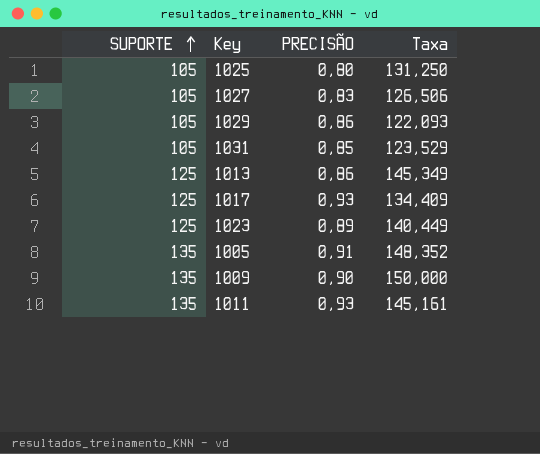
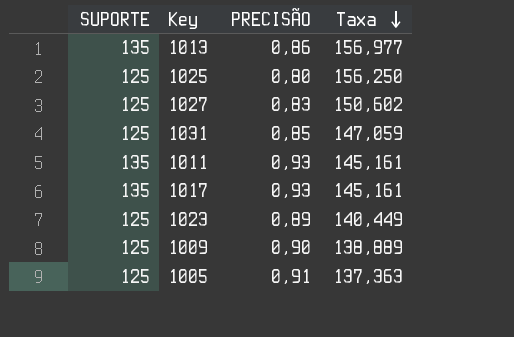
row order: SUPORTE ascending -> Taxa descending
row 1029: 105 | 0,86 | 122,093 -> none
1013 | SUPORTE: 125 -> 135
1013 | Taxa: 145,349 -> 156,977
1025 | SUPORTE: 105 -> 125
1025 | Taxa: 131,250 -> 156,250
1027 | SUPORTE: 105 -> 125
1027 | Taxa: 126,506 -> 150,602
1031 | SUPORTE: 105 -> 125
1031 | Taxa: 123,529 -> 147,059
1017 | SUPORTE: 125 -> 135
1017 | Taxa: 134,409 -> 145,161
1009 | SUPORTE: 135 -> 125
1009 | Taxa: 150,000 -> 138,889
1005 | SUPORTE: 135 -> 125
1005 | Taxa: 148,352 -> 137,363

